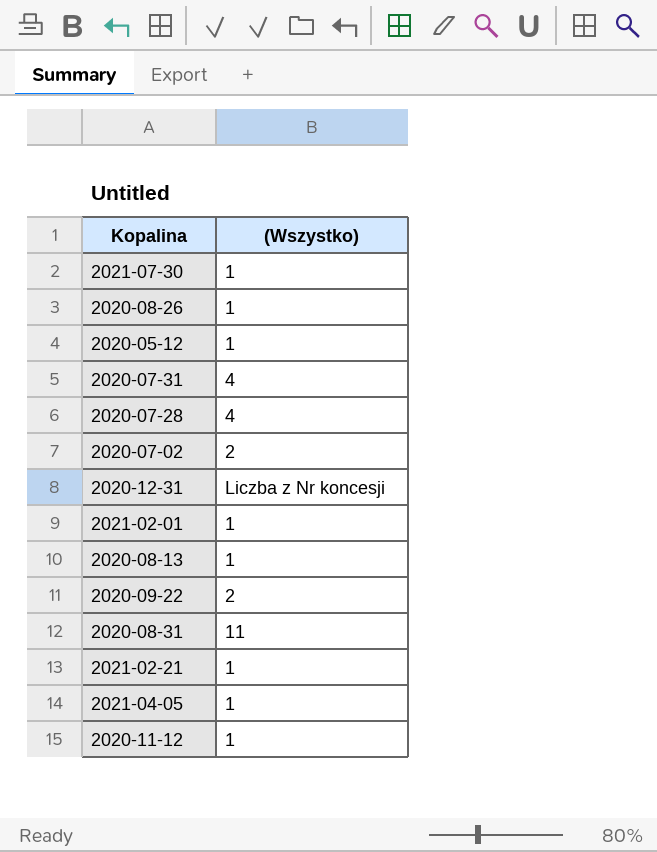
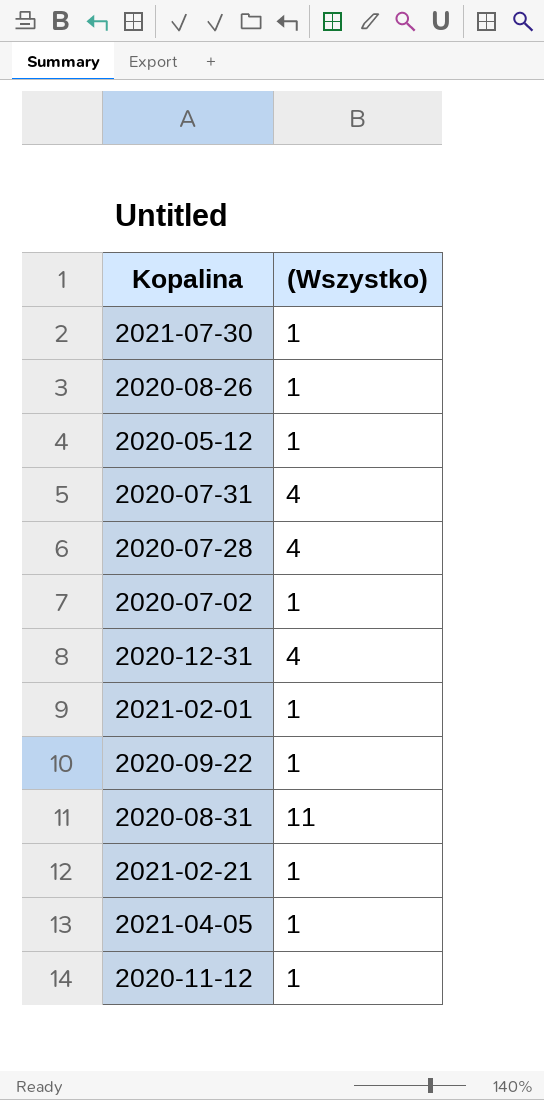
row 2020-08-13: 1 -> none
2020-07-02 | (Wszystko): 2 -> 1
2020-12-31 | (Wszystko): Liczba z Nr koncesji -> 4
2020-09-22 | (Wszystko): 2 -> 1

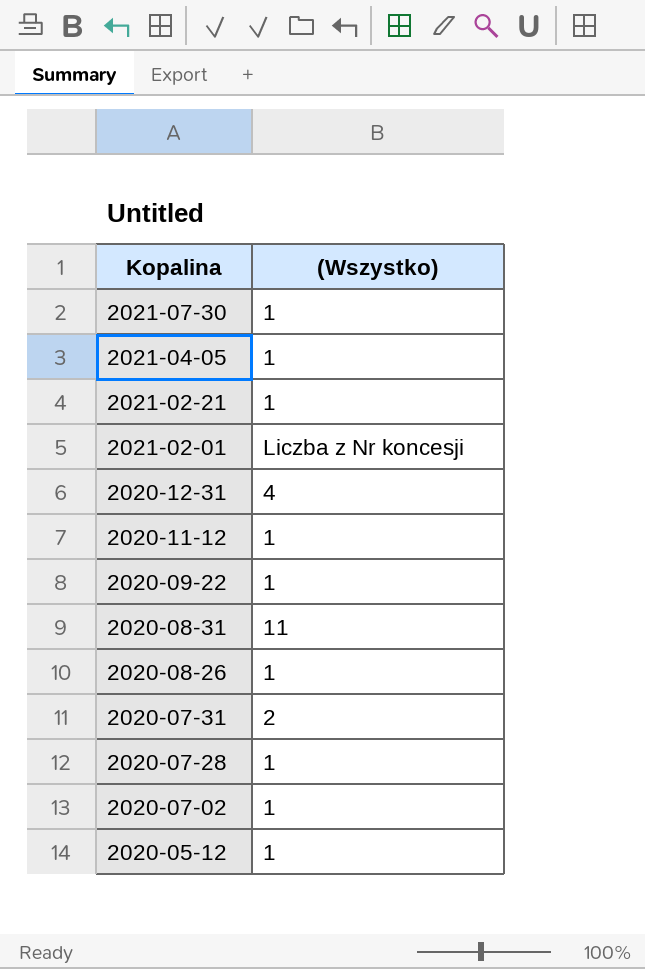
row order: none -> Kopalina descending
2021-02-01 | (Wszystko): 1 -> Liczba z Nr koncesji
2020-07-31 | (Wszystko): 4 -> 2
2020-07-28 | (Wszystko): 4 -> 1

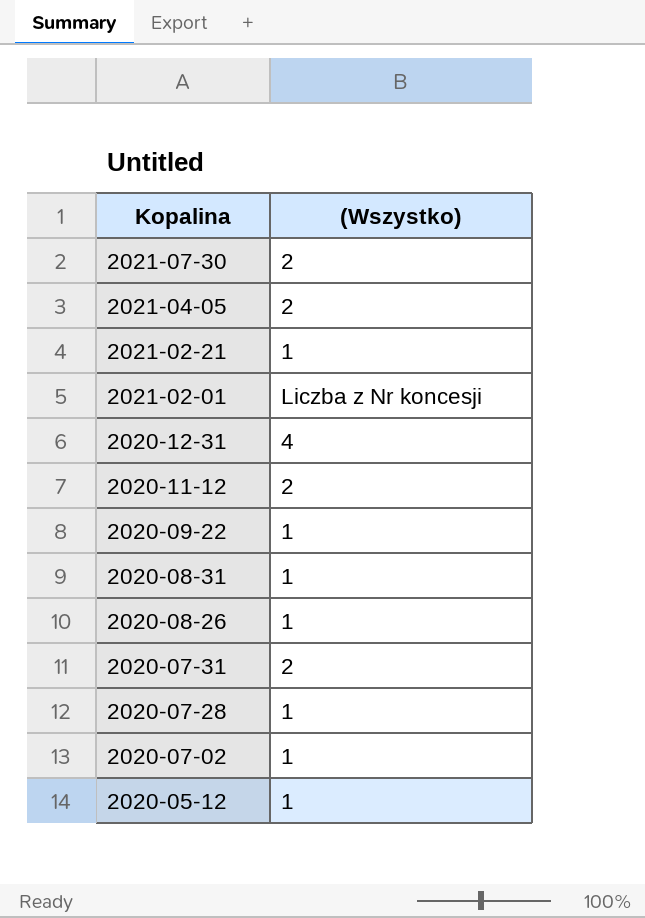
2021-07-30 | (Wszystko): 1 -> 2
2021-04-05 | (Wszystko): 1 -> 2
2020-11-12 | (Wszystko): 1 -> 2
2020-08-31 | (Wszystko): 11 -> 1

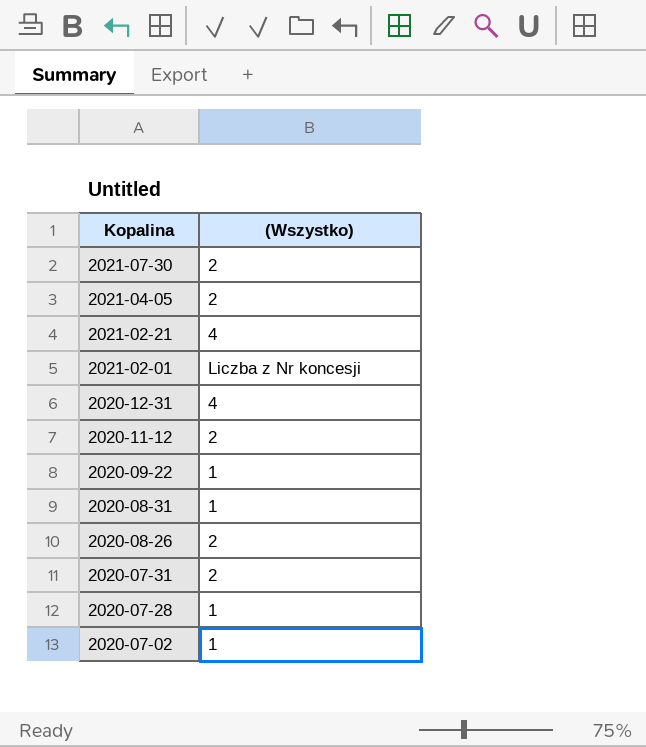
row 2020-05-12: 1 -> none
2021-02-21 | (Wszystko): 1 -> 4
2020-08-26 | (Wszystko): 1 -> 2

